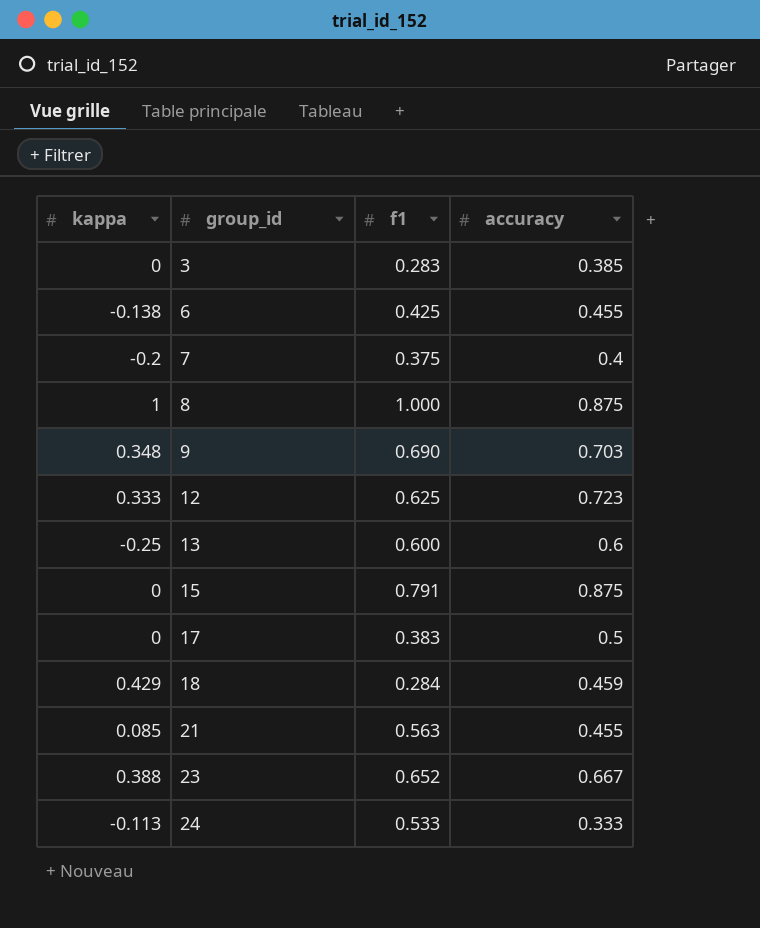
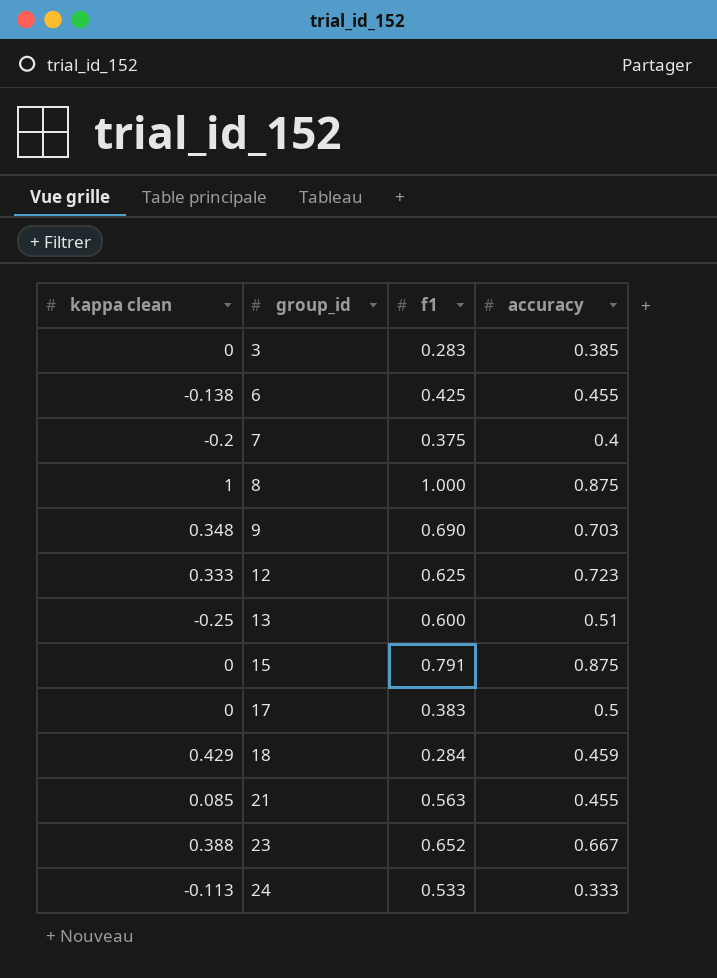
column name: kappa -> kappa clean
13 | accuracy: 0.6 -> 0.51

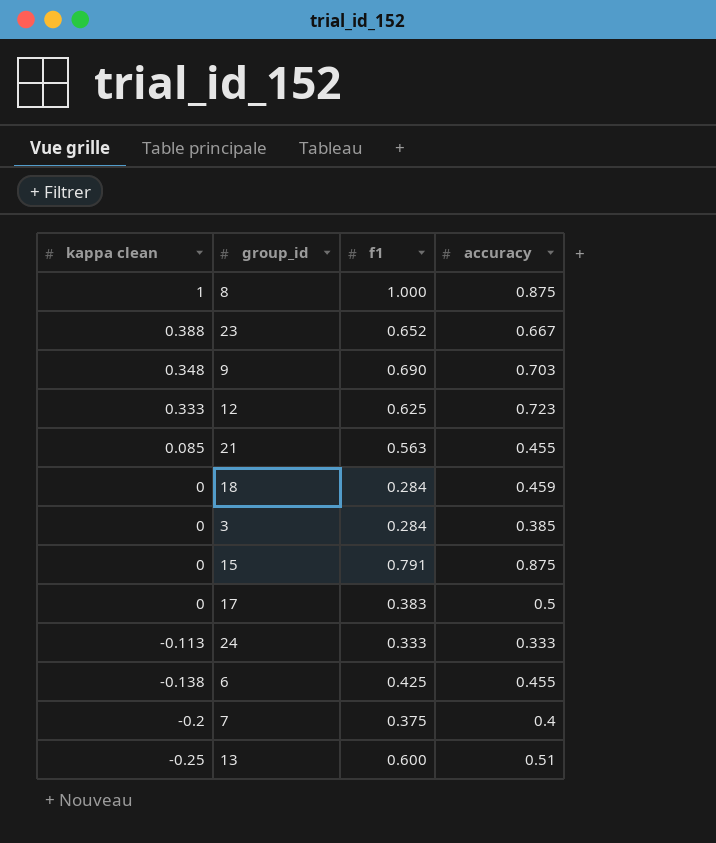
row order: group_id ascending -> kappa clean descending
18 | kappa clean: 0.429 -> 0
3 | f1: 0.283 -> 0.284
24 | f1: 0.533 -> 0.333

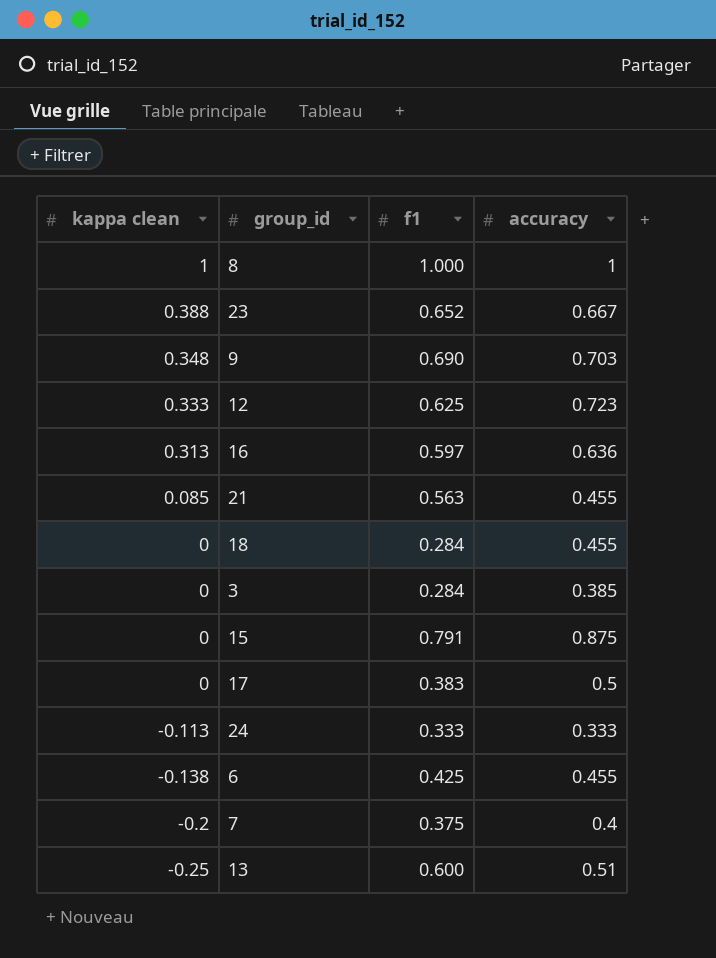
8 | accuracy: 0.875 -> 1
row 16: none -> 0.313 | 0.597 | 0.636
18 | accuracy: 0.459 -> 0.455

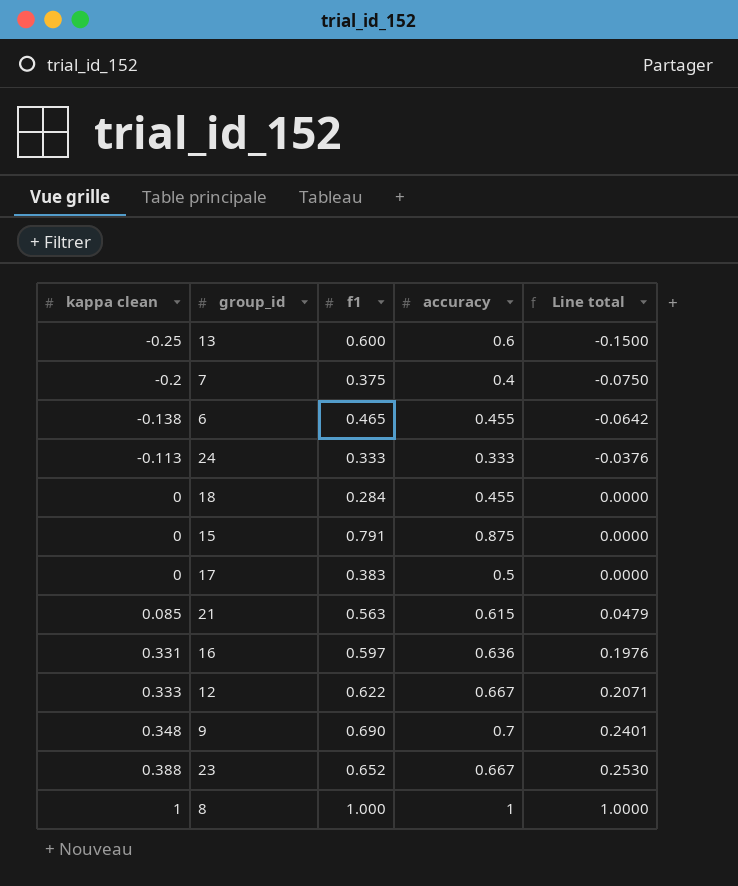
row order: kappa clean descending -> kappa clean ascending
column Line total | formula: none -> [kappa clean] * [f1]
row 3: 0 | 0.284 | 0.385 -> none
13 | accuracy: 0.51 -> 0.6
6 | f1: 0.425 -> 0.465
21 | accuracy: 0.455 -> 0.615
16 | kappa clean: 0.313 -> 0.331
12 | f1: 0.625 -> 0.622
12 | accuracy: 0.723 -> 0.667
9 | accuracy: 0.703 -> 0.7

